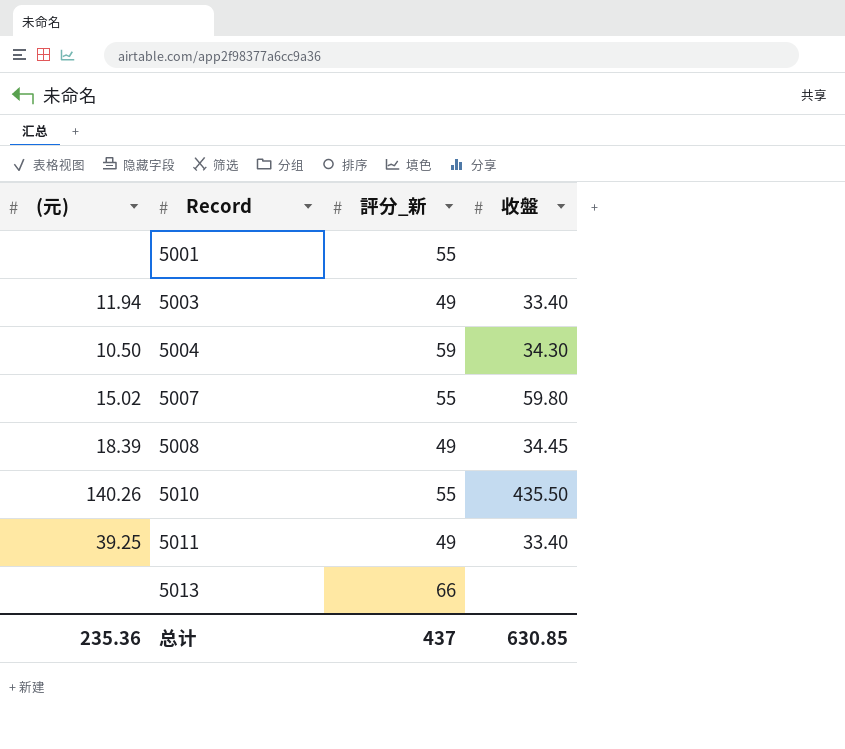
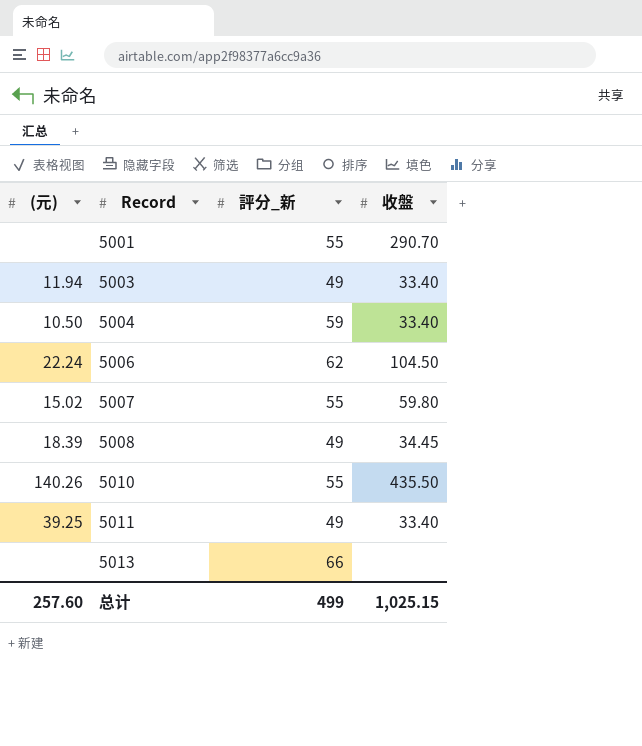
5001 | 收盤: none -> 290.70
5004 | 收盤: 34.30 -> 33.40
row 5006: none -> 22.24 | 62 | 104.50
总计 | (元): 235.36 -> 257.60
总计 | 評分_新: 437 -> 499
总计 | 收盤: 630.85 -> 1,025.15

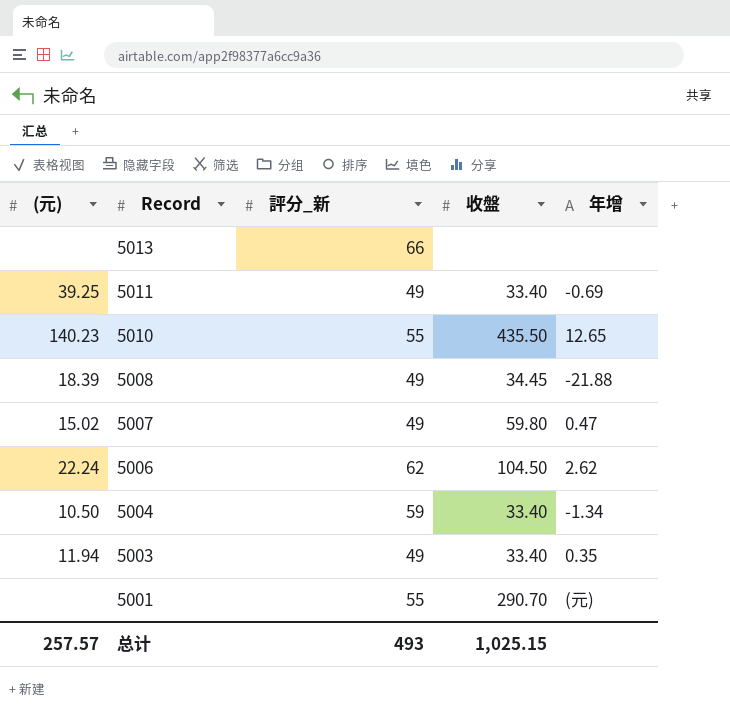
row order: Record ascending -> Record descending
column 年增 | position: none -> 5
5010 | (元): 140.26 -> 140.23
5007 | 評分_新: 55 -> 49
总计 | (元): 257.60 -> 257.57
总计 | 評分_新: 499 -> 493

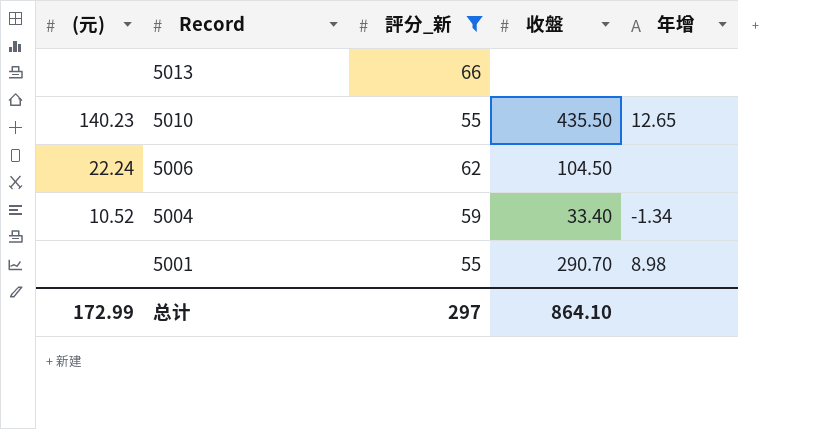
filter: none -> 評分_新 != 49
5006 | 年增: 2.62 -> none
5004 | (元): 10.50 -> 10.52
5001 | 年增: (元) -> 8.98
总计 | (元): 257.57 -> 172.99
总计 | 評分_新: 493 -> 297
总计 | 收盤: 1,025.15 -> 864.10

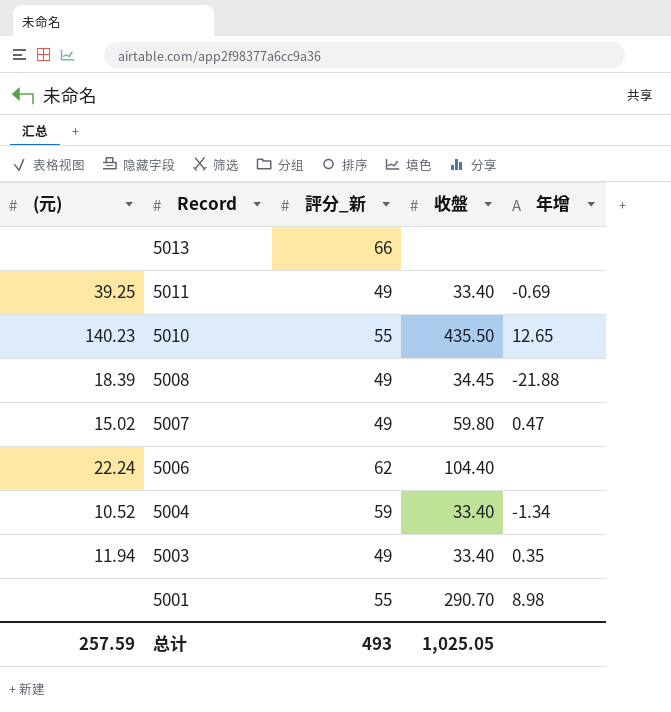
filter: 評分_新 != 49 -> none
5006 | 收盤: 104.50 -> 104.40
总计 | (元): 172.99 -> 257.59
总计 | 評分_新: 297 -> 493
总计 | 收盤: 864.10 -> 1,025.05

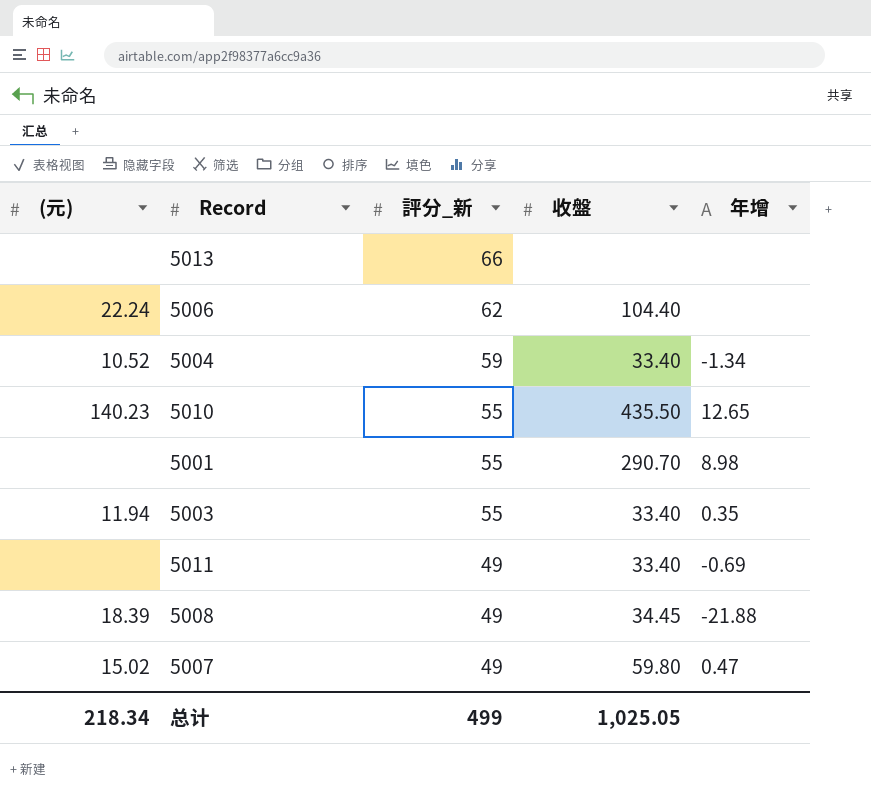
row order: Record descending -> 評分_新 descending
5003 | 評分_新: 49 -> 55
5011 | (元): 39.25 -> none
总计 | (元): 257.59 -> 218.34
总计 | 評分_新: 493 -> 499

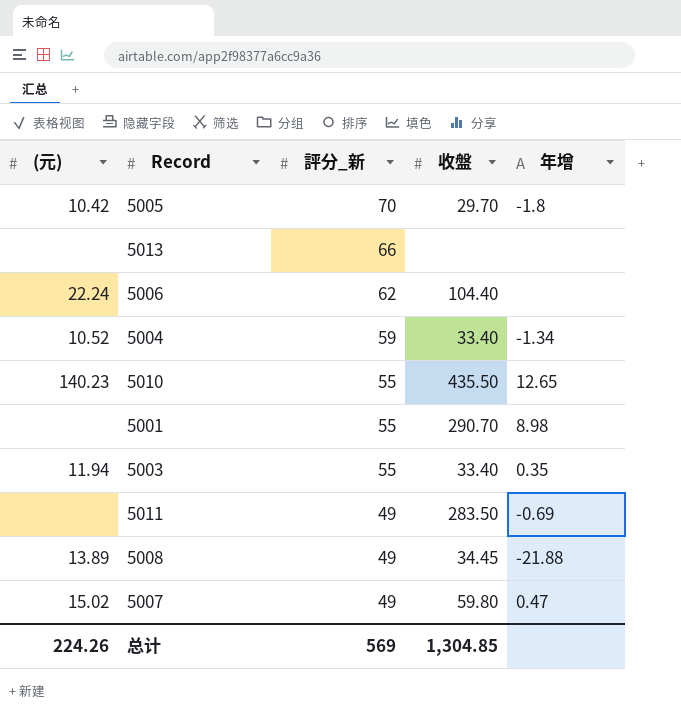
row 5005: none -> 10.42 | 70 | 29.70 | -1.8
5011 | 收盤: 33.40 -> 283.50
5008 | (元): 18.39 -> 13.89
总计 | (元): 218.34 -> 224.26
总计 | 評分_新: 499 -> 569
总计 | 收盤: 1,025.05 -> 1,304.85

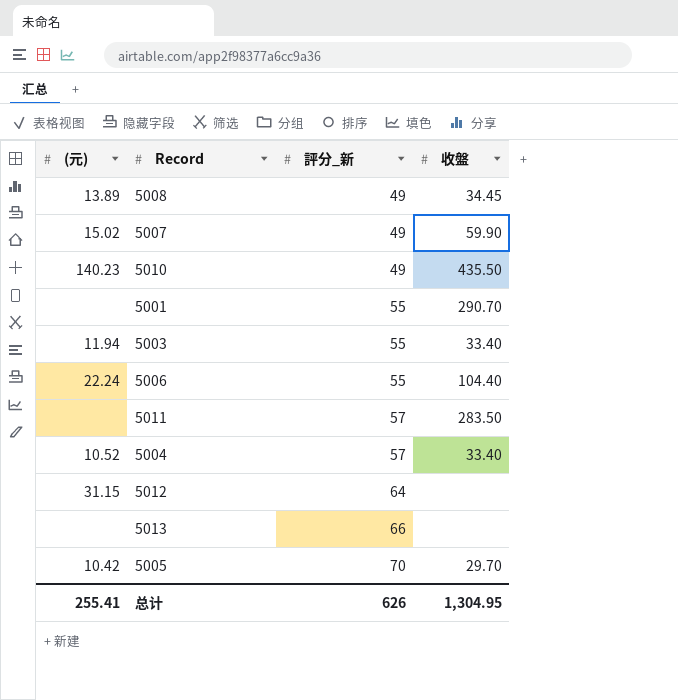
row order: 評分_新 descending -> 評分_新 ascending
column 年增 | position: 5 -> none
5007 | 收盤: 59.80 -> 59.90
5010 | 評分_新: 55 -> 49
5006 | 評分_新: 62 -> 55
5011 | 評分_新: 49 -> 57
5004 | 評分_新: 59 -> 57
row 5012: none -> 31.15 | 64 | none
总计 | (元): 224.26 -> 255.41
总计 | 評分_新: 569 -> 626
总计 | 收盤: 1,304.85 -> 1,304.95

